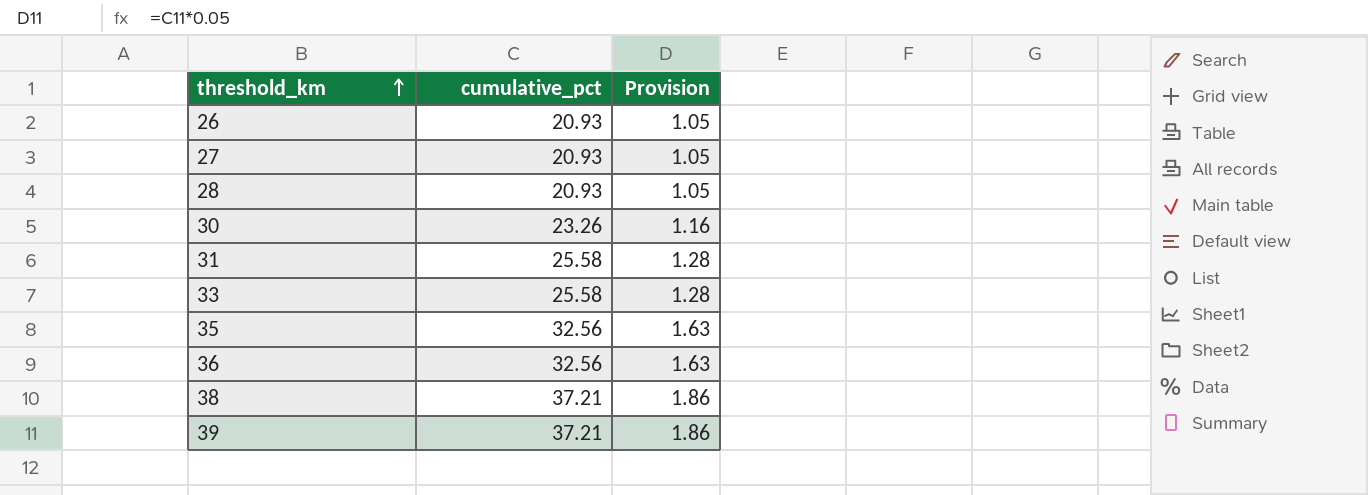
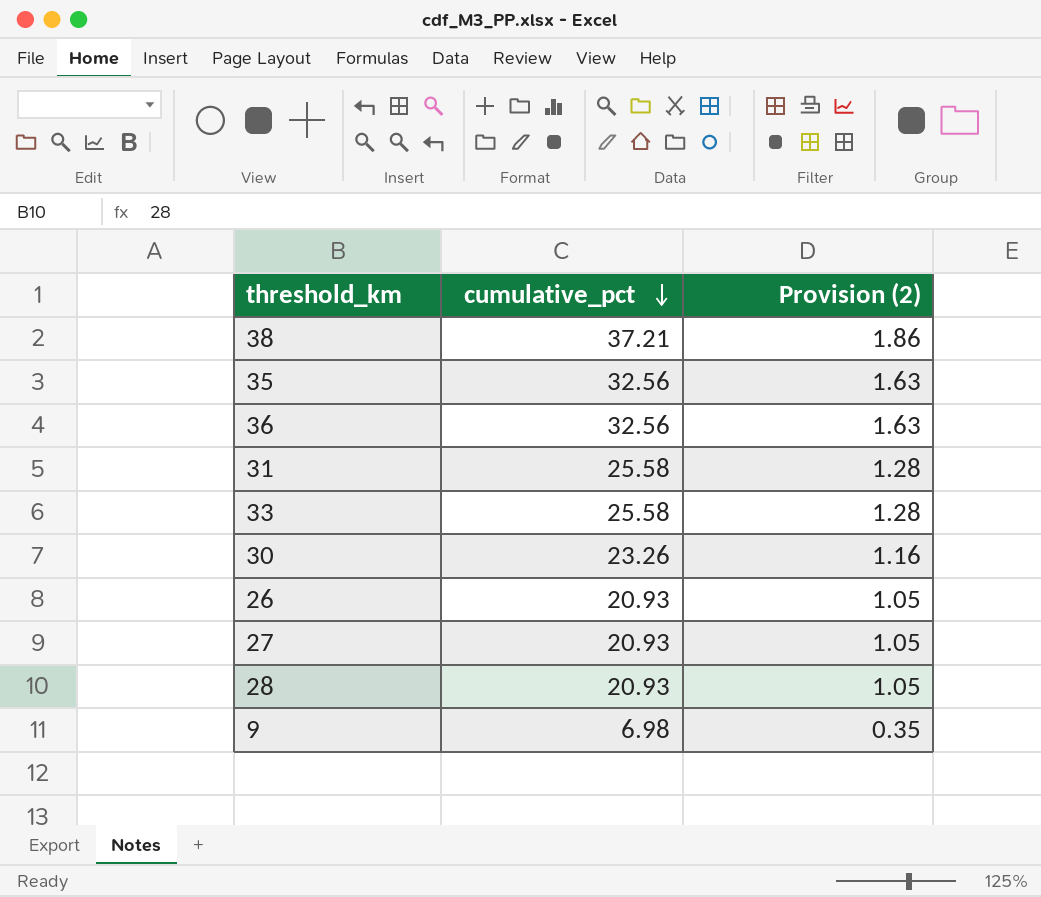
row order: threshold_km ascending -> cumulative_pct descending
column name: Provision -> Provision (2)
row 39: 37.21 | 1.86 -> none
row 9: none -> 6.98 | 0.35

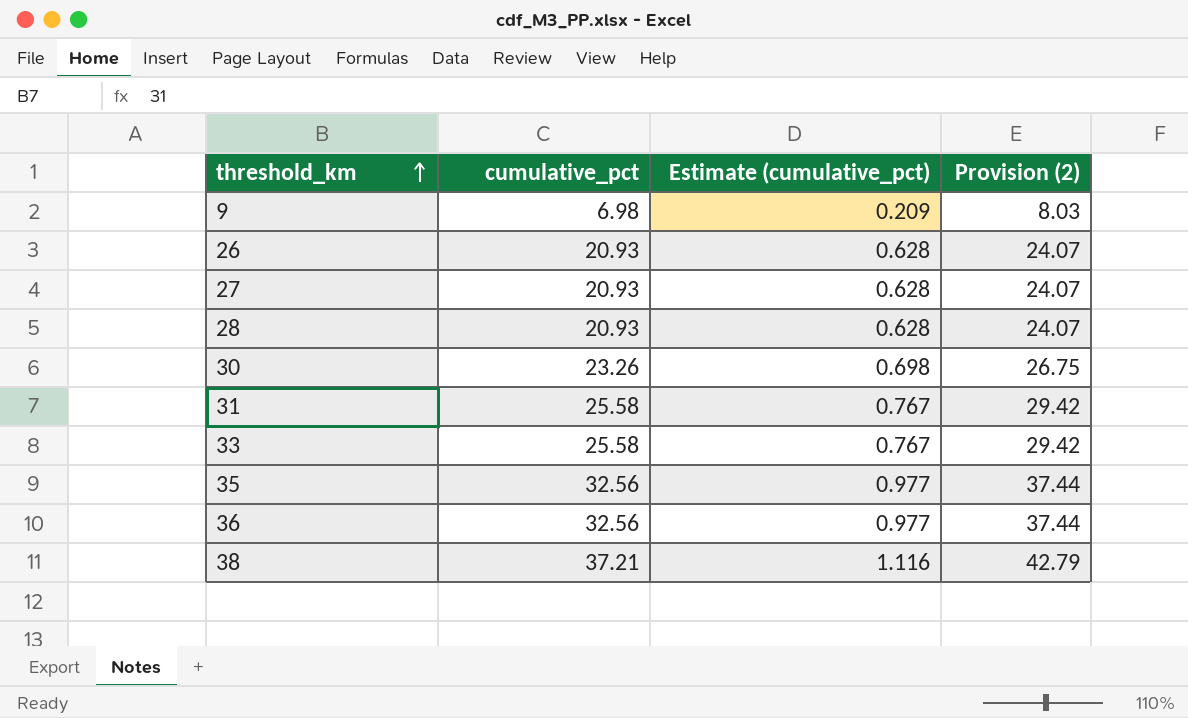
row order: cumulative_pct descending -> threshold_km ascending
column Estimate (cumulative_pct) | formula: none -> [cumulative_pct] * 0.03
column Provision (2) | formula: [cumulative_pct] * 0.05 -> [cumulative_pct] * 1.15

